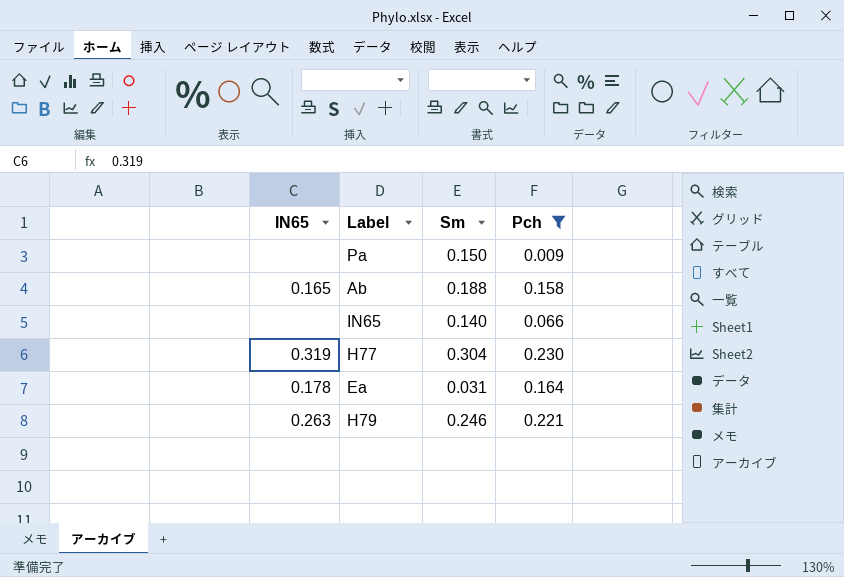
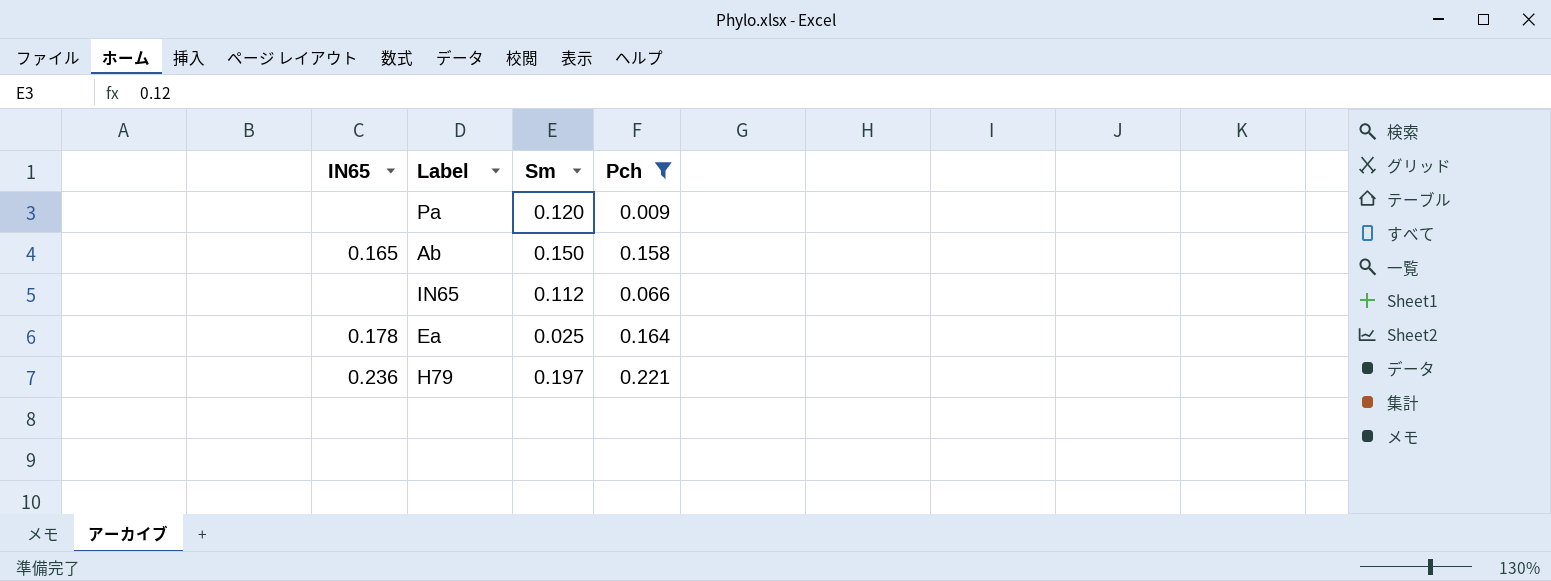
row H77: 0.319 | 0.304 | 0.230 -> none
Pa | Sm: 0.150 -> 0.120
Ab | Sm: 0.188 -> 0.150
IN65 | Sm: 0.140 -> 0.112
Ea | Sm: 0.031 -> 0.025
H79 | IN65: 0.263 -> 0.236
H79 | Sm: 0.246 -> 0.197

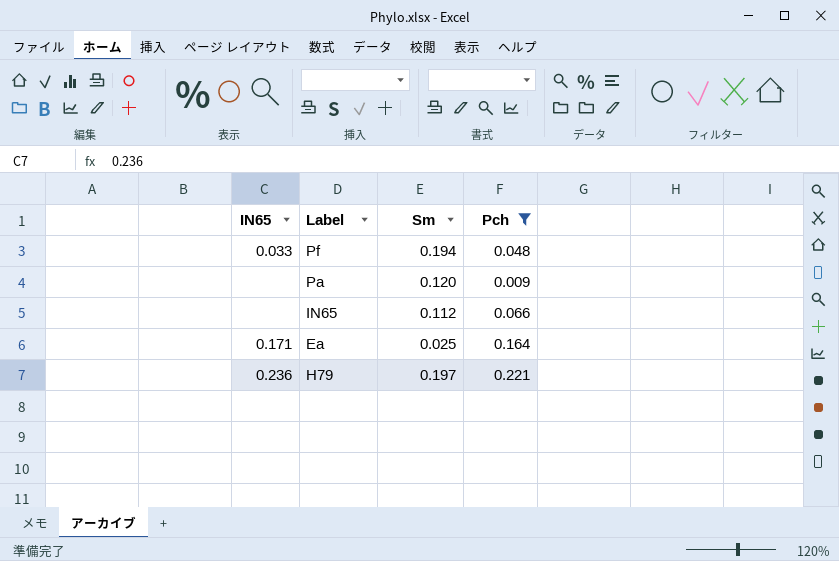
row Ab: 0.165 | 0.150 | 0.158 -> none
row Pf: none -> 0.033 | 0.194 | 0.048
Ea | IN65: 0.178 -> 0.171

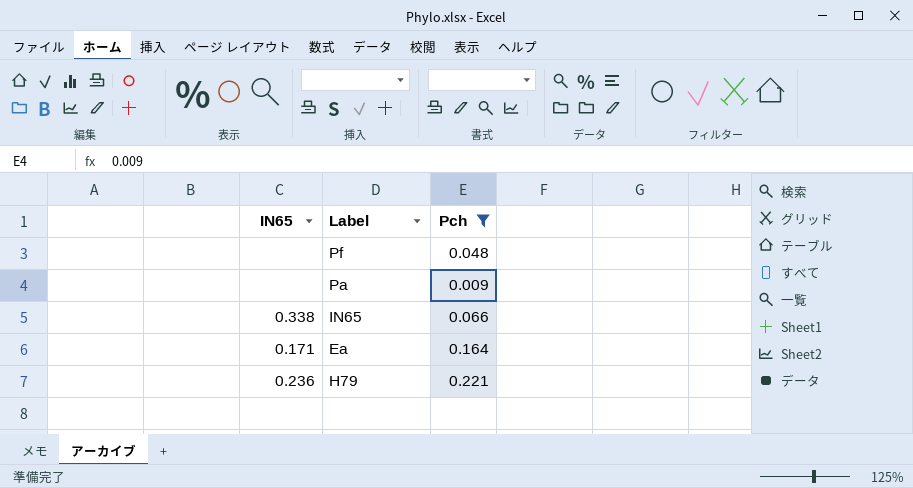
column Sm | position: 3 -> none
Pf | IN65: 0.033 -> none
IN65 | IN65: none -> 0.338

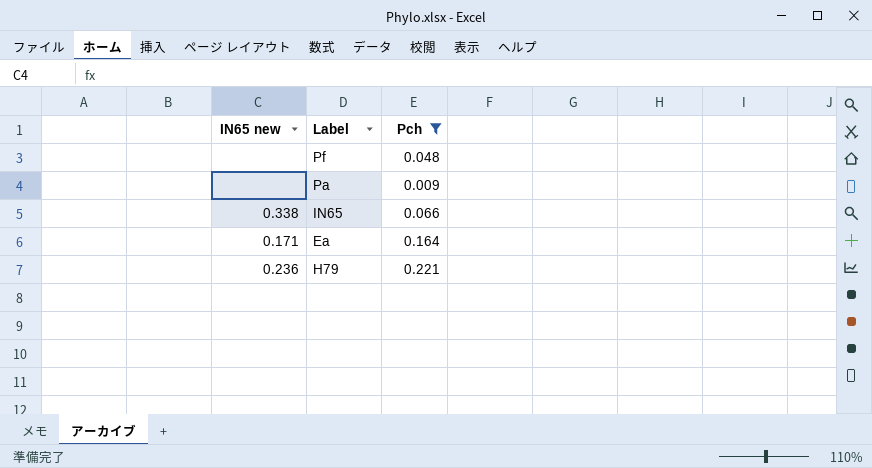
column name: IN65 -> IN65 new

